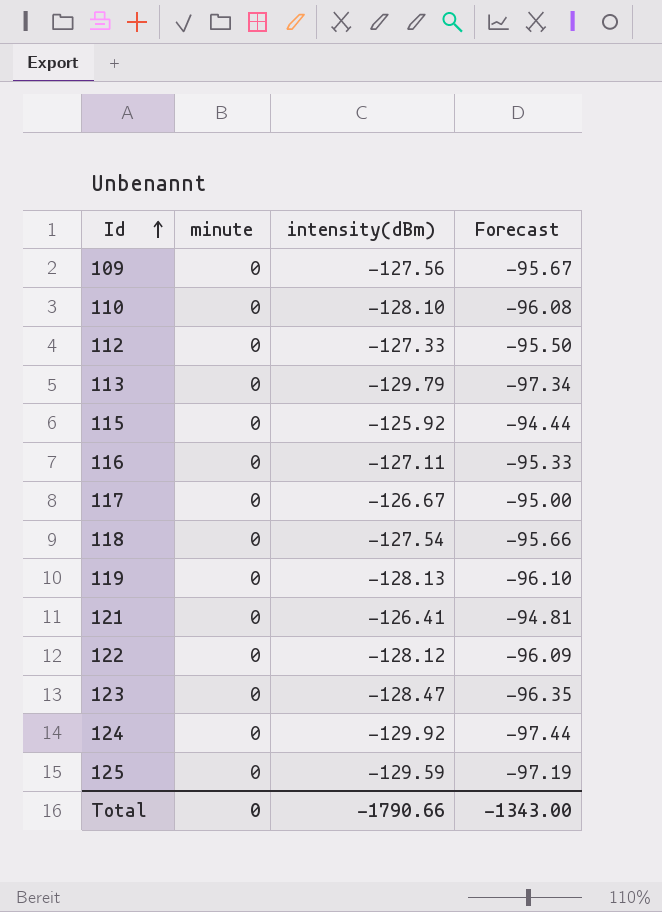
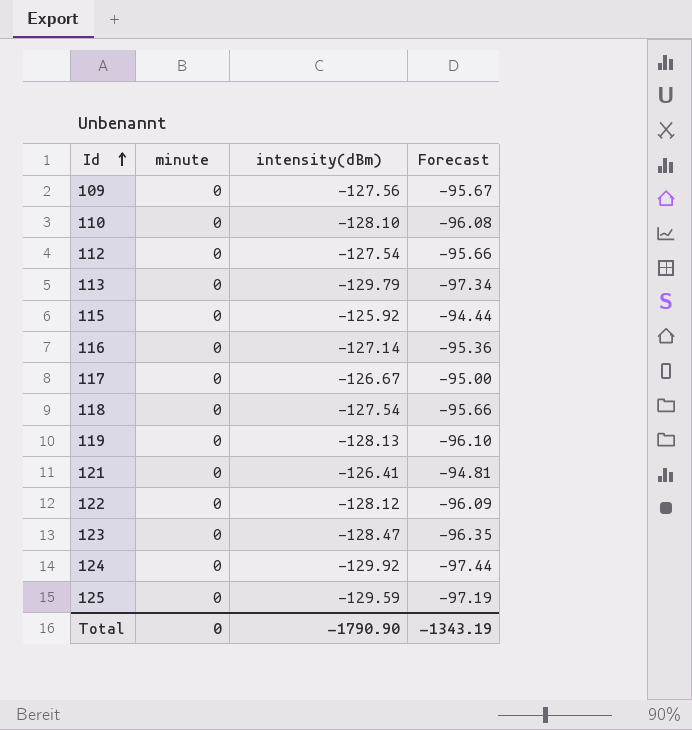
112 | intensity(dBm): -127.33 -> -127.54
112 | Forecast: -95.50 -> -95.66
116 | intensity(dBm): -127.11 -> -127.14
116 | Forecast: -95.33 -> -95.36
Total | intensity(dBm): -1790.66 -> -1790.90
Total | Forecast: -1343.00 -> -1343.19

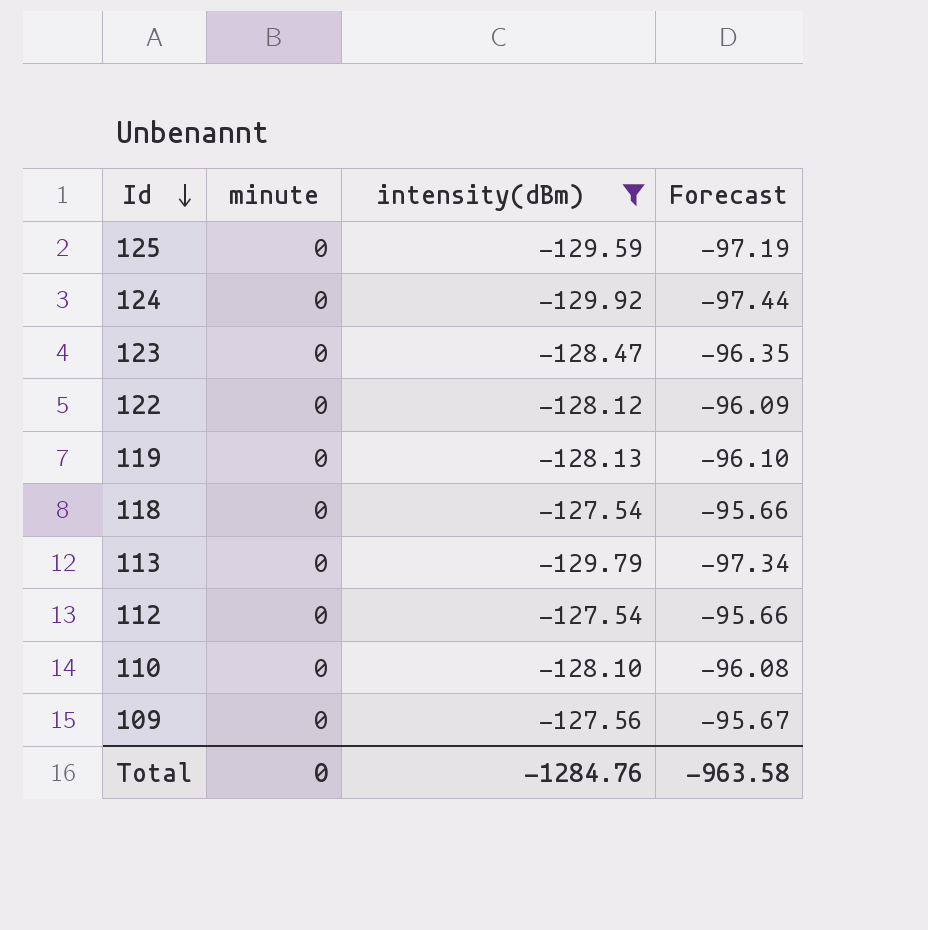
filter: none -> intensity(dBm) <= -127.54
row order: Id ascending -> Id descending
Total | intensity(dBm): -1790.90 -> -1284.76
Total | Forecast: -1343.19 -> -963.58

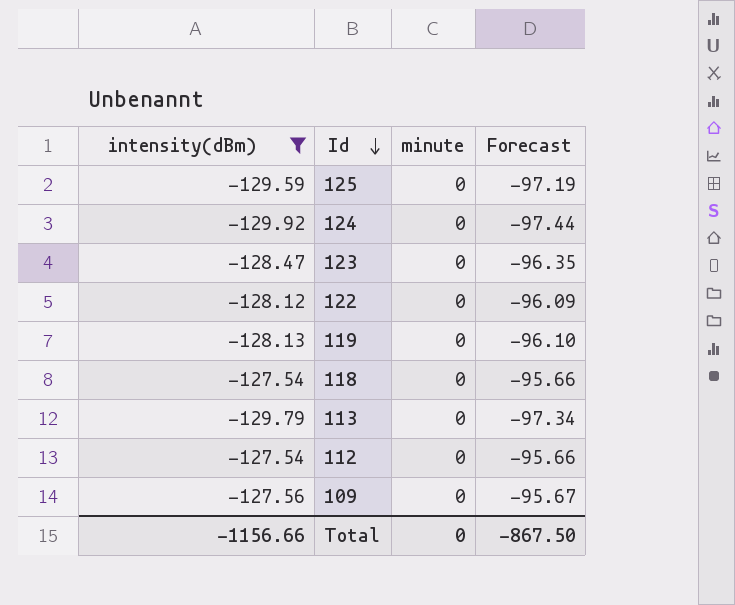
column intensity(dBm) | position: 3 -> 1
row 110: 0 | -128.10 | -96.08 -> none
Total | intensity(dBm): -1284.76 -> -1156.66
Total | Forecast: -963.58 -> -867.50

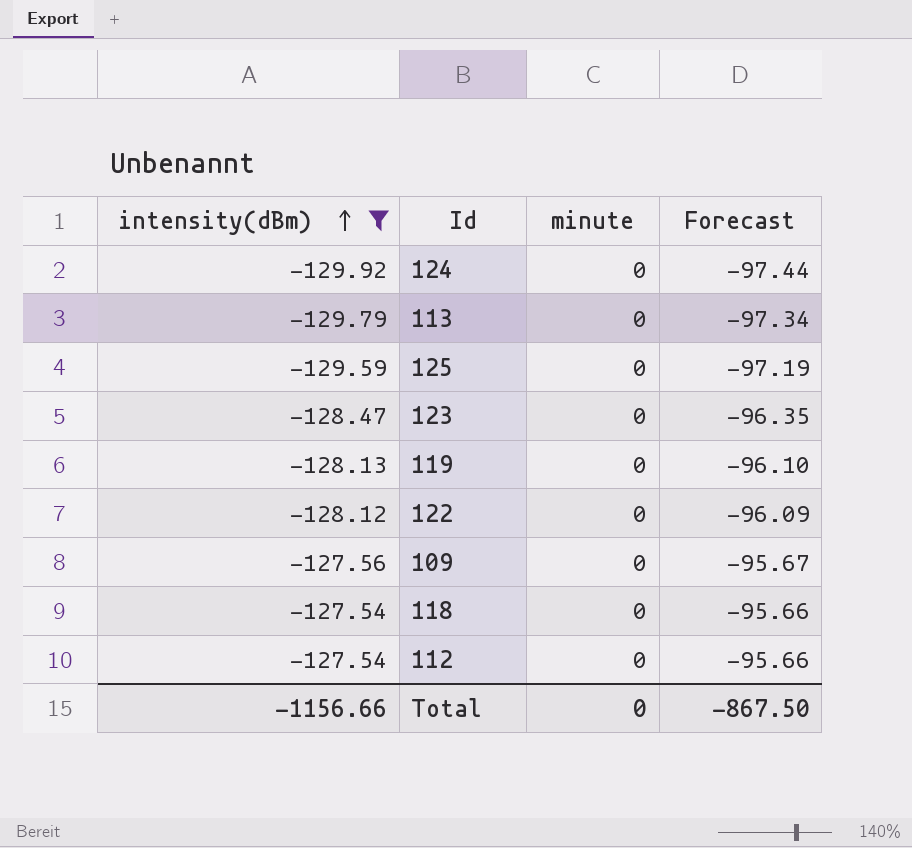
row order: Id descending -> intensity(dBm) ascending

